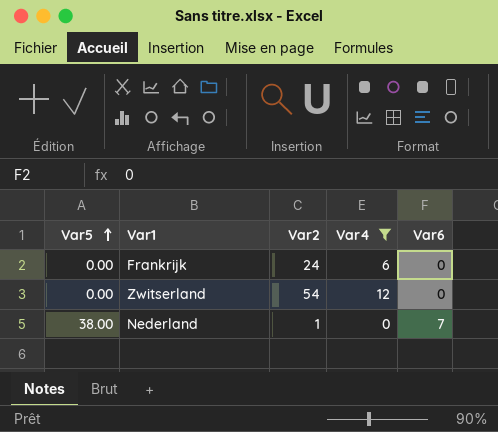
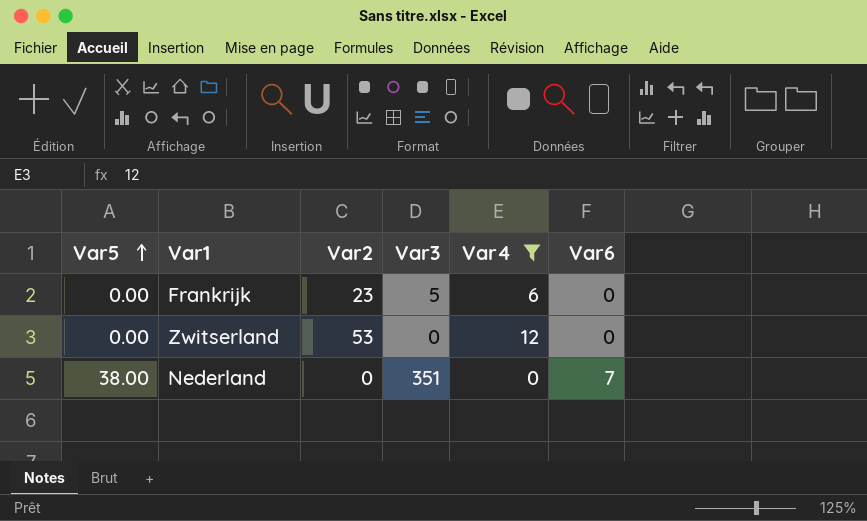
column Var3 | position: none -> 4
Frankrijk | Var2: 24 -> 23
Zwitserland | Var2: 54 -> 53
Nederland | Var2: 1 -> 0

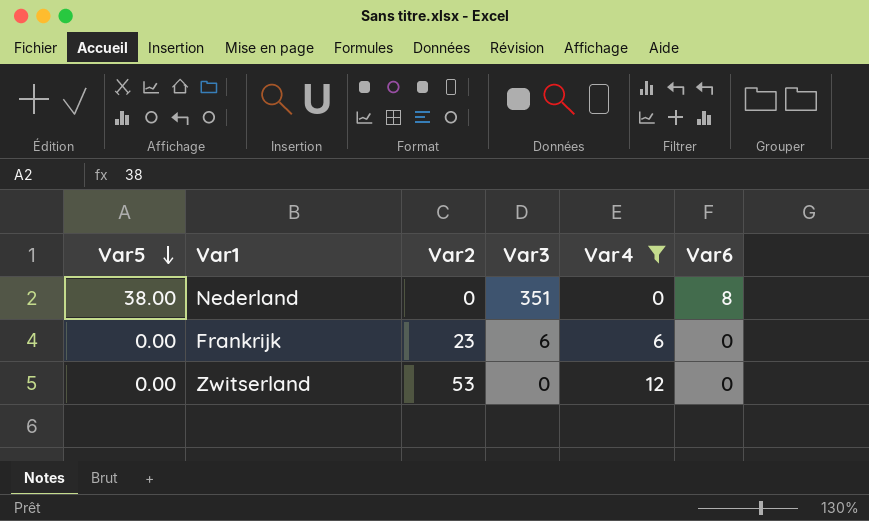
row order: Var5 ascending -> Var5 descending
Nederland | Var6: 7 -> 8
Frankrijk | Var3: 5 -> 6

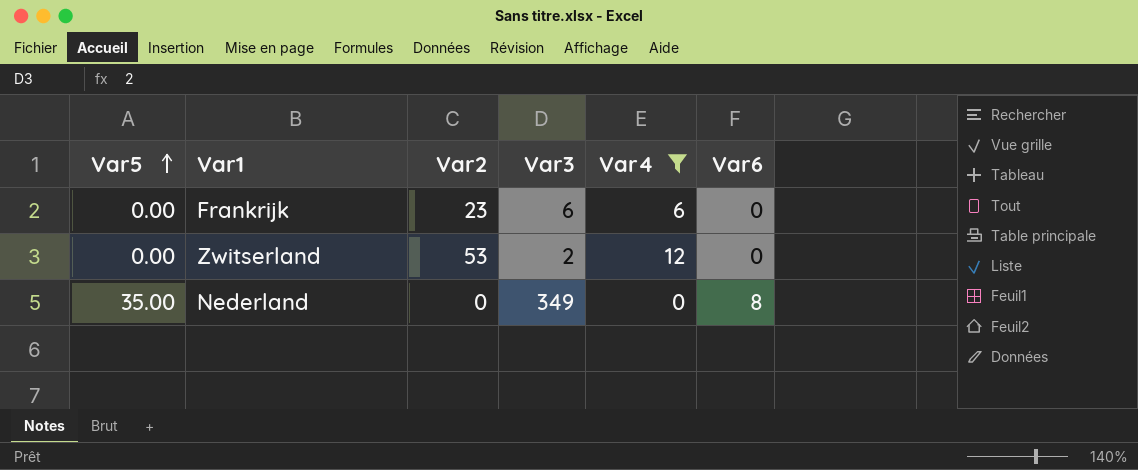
row order: Var5 descending -> Var5 ascending
Zwitserland | Var3: 0 -> 2
Nederland | Var5: 38.00 -> 35.00
Nederland | Var3: 351 -> 349

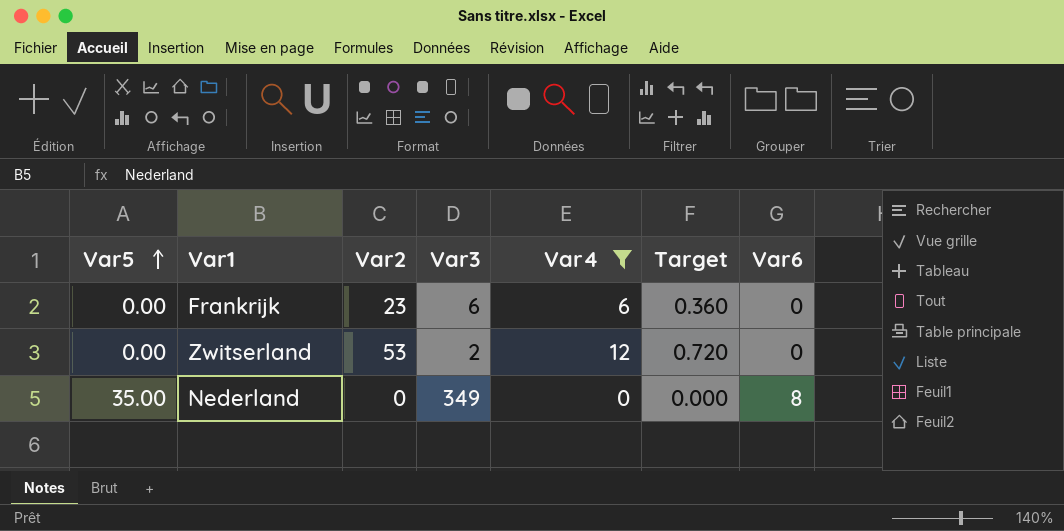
column Target | formula: none -> [Var4] * 0.06

